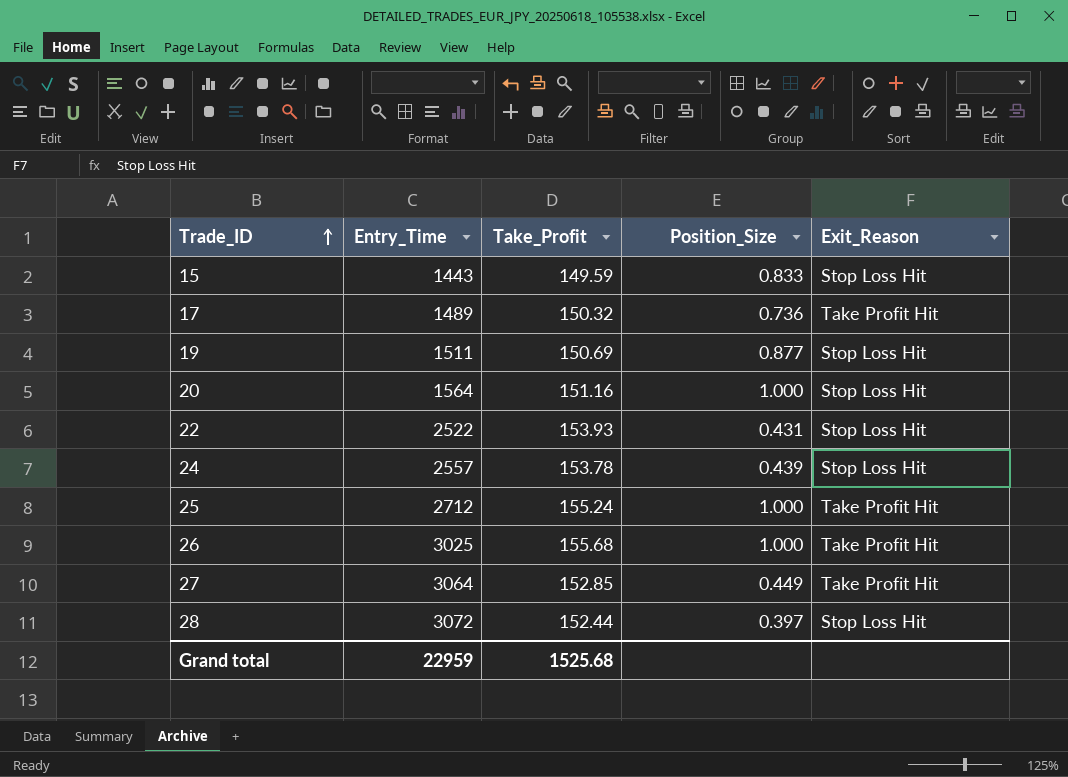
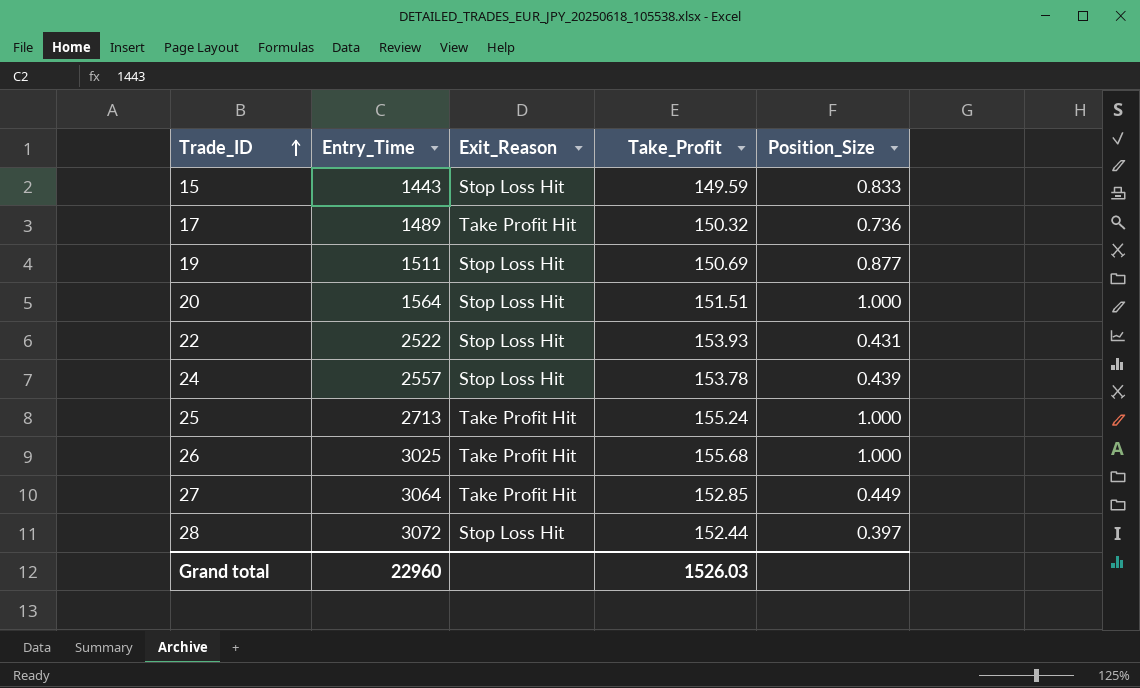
column Exit_Reason | position: 5 -> 3
20 | Take_Profit: 151.16 -> 151.51
25 | Entry_Time: 2712 -> 2713
Grand total | Entry_Time: 22959 -> 22960
Grand total | Take_Profit: 1525.68 -> 1526.03

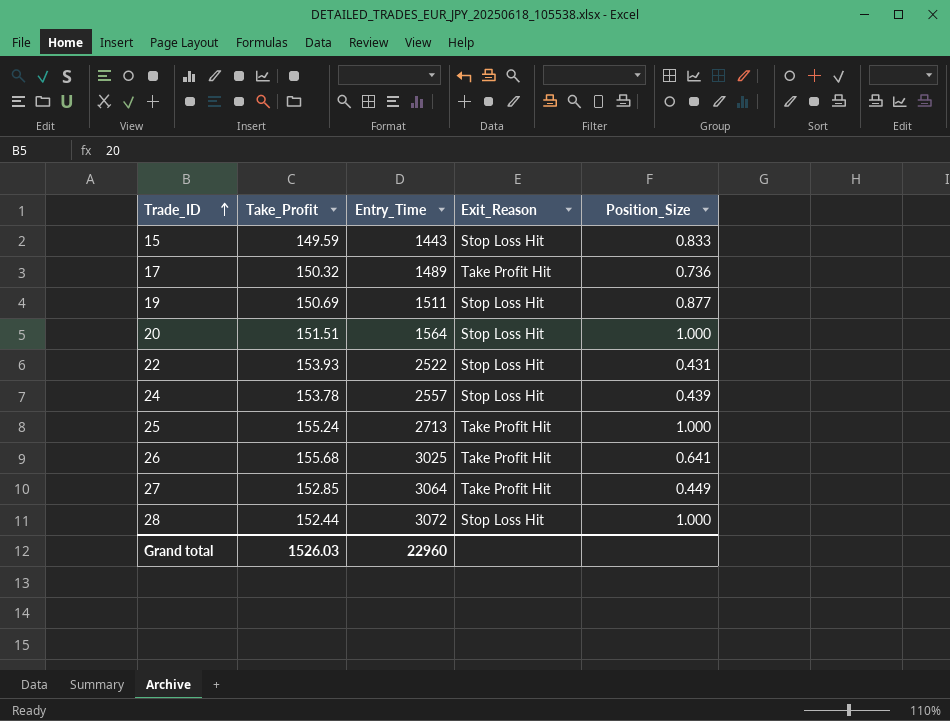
column Take_Profit | position: 4 -> 2
26 | Position_Size: 1.000 -> 0.641
28 | Position_Size: 0.397 -> 1.000

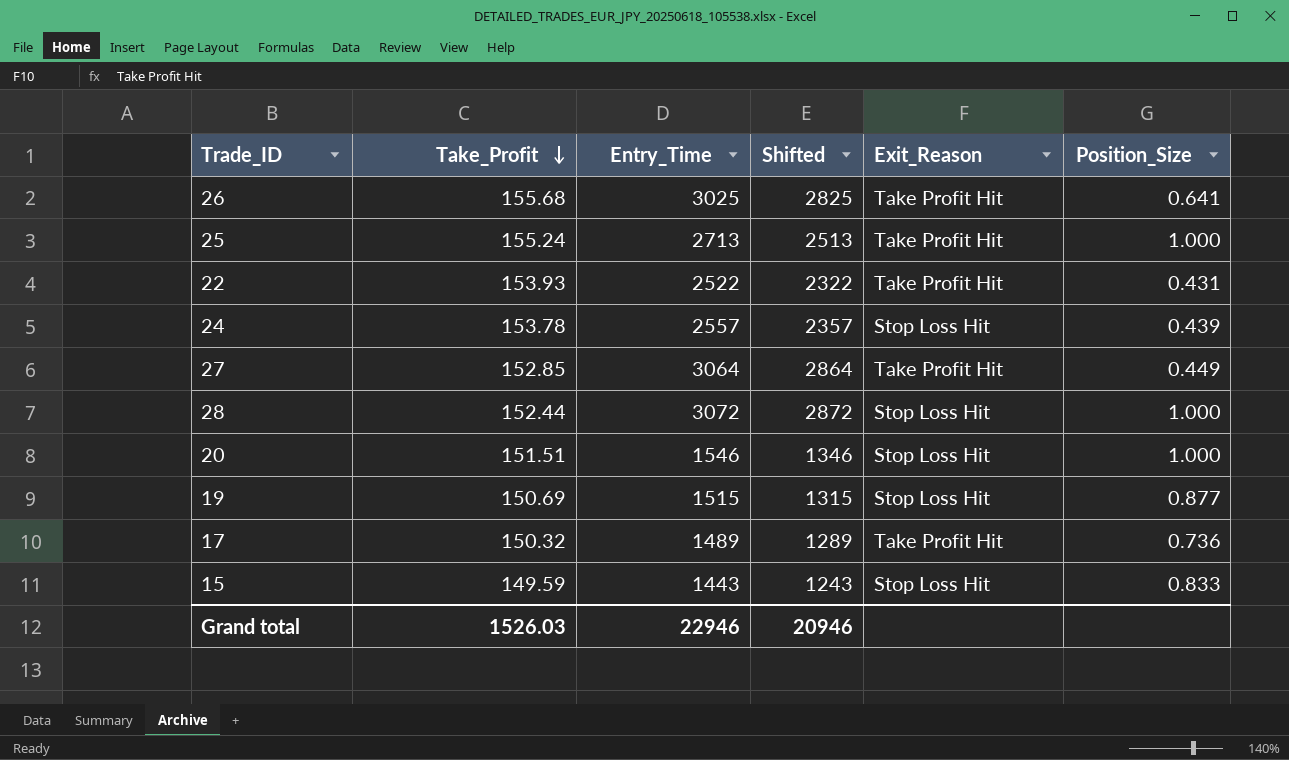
row order: Trade_ID ascending -> Take_Profit descending
column Shifted | formula: none -> [Entry_Time] - 200
22 | Exit_Reason: Stop Loss Hit -> Take Profit Hit
20 | Entry_Time: 1564 -> 1546
19 | Entry_Time: 1511 -> 1515
Grand total | Entry_Time: 22960 -> 22946

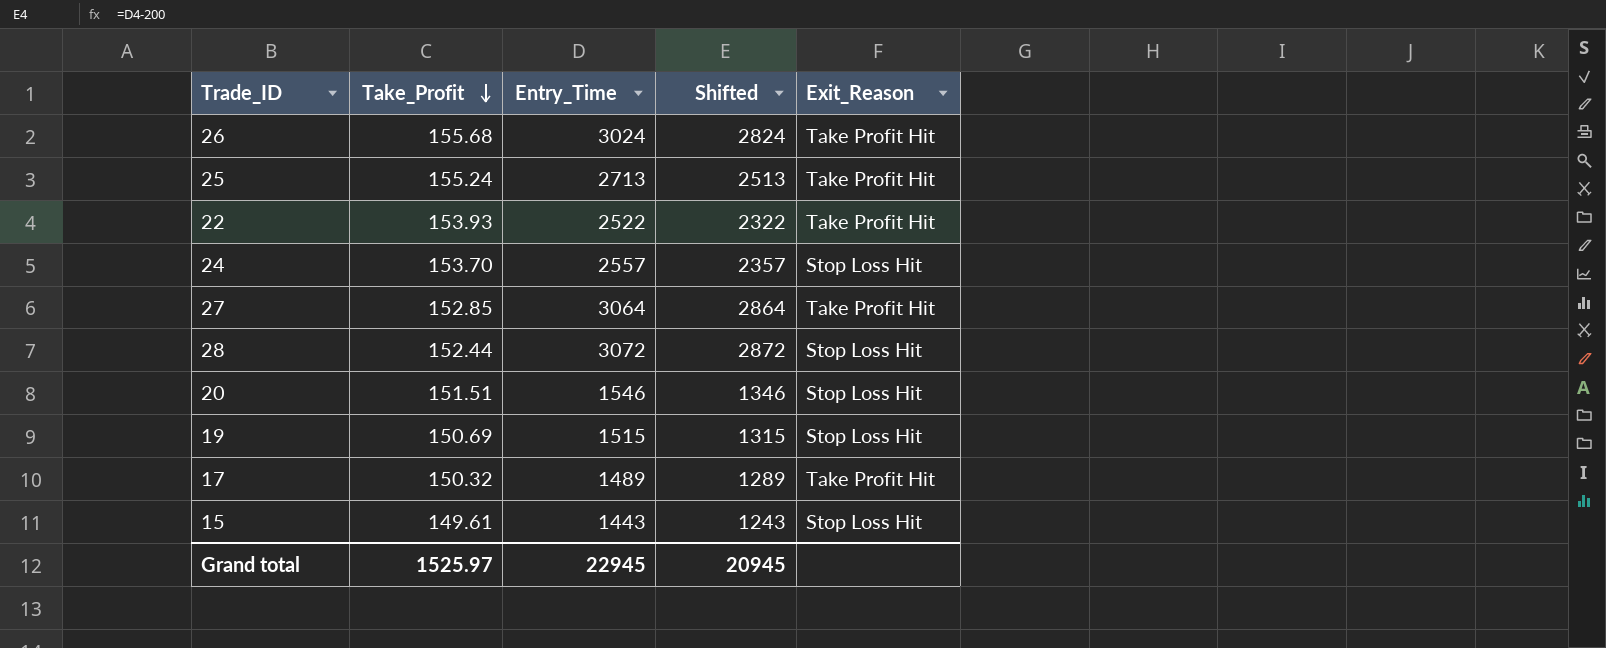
column Position_Size | position: 6 -> none
26 | Entry_Time: 3025 -> 3024
26 | Shifted: 2825 -> 2824
24 | Take_Profit: 153.78 -> 153.70
15 | Take_Profit: 149.59 -> 149.61
Grand total | Take_Profit: 1526.03 -> 1525.97
Grand total | Entry_Time: 22946 -> 22945
Grand total | Shifted: 20946 -> 20945

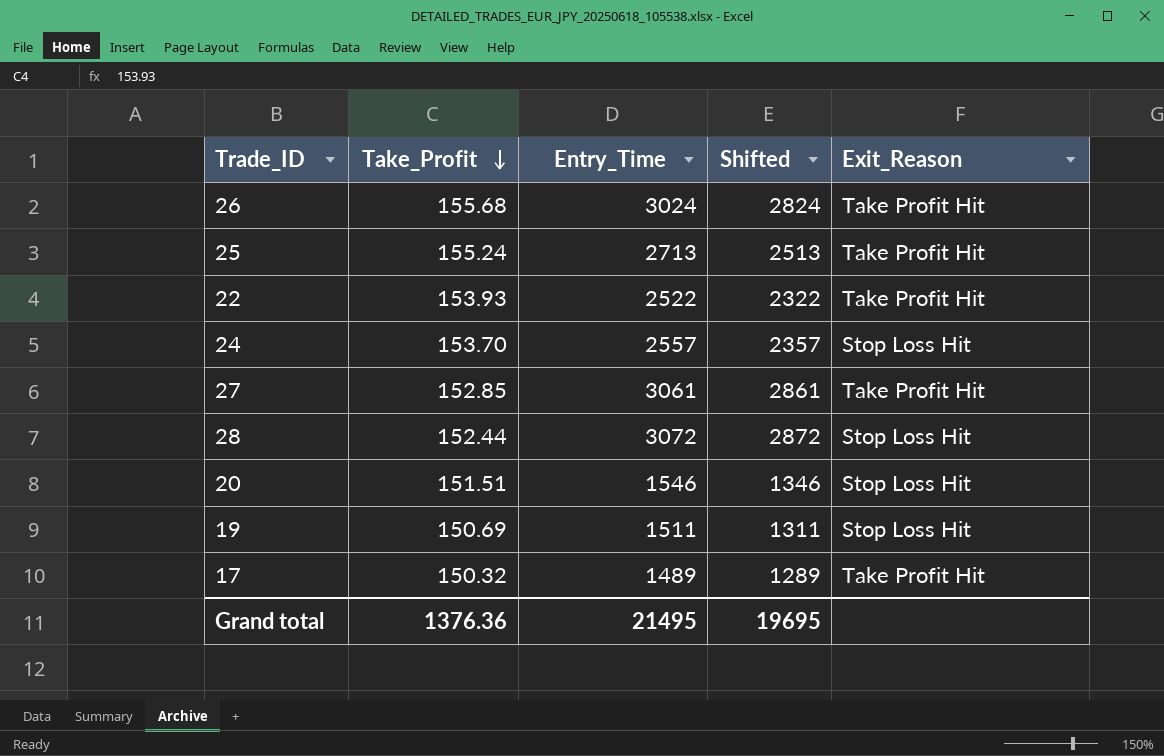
row 15: 149.61 | 1443 | 1243 | Stop Loss Hit -> none
27 | Entry_Time: 3064 -> 3061
27 | Shifted: 2864 -> 2861
19 | Entry_Time: 1515 -> 1511
19 | Shifted: 1315 -> 1311
Grand total | Take_Profit: 1525.97 -> 1376.36
Grand total | Entry_Time: 22945 -> 21495
Grand total | Shifted: 20945 -> 19695

